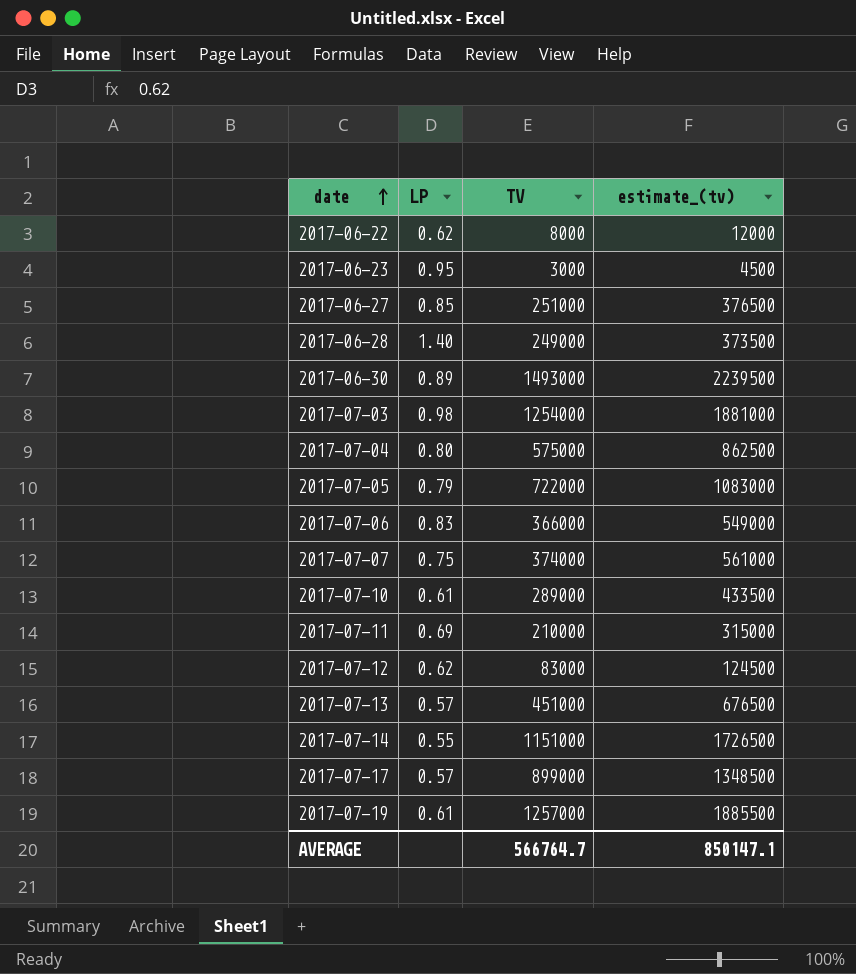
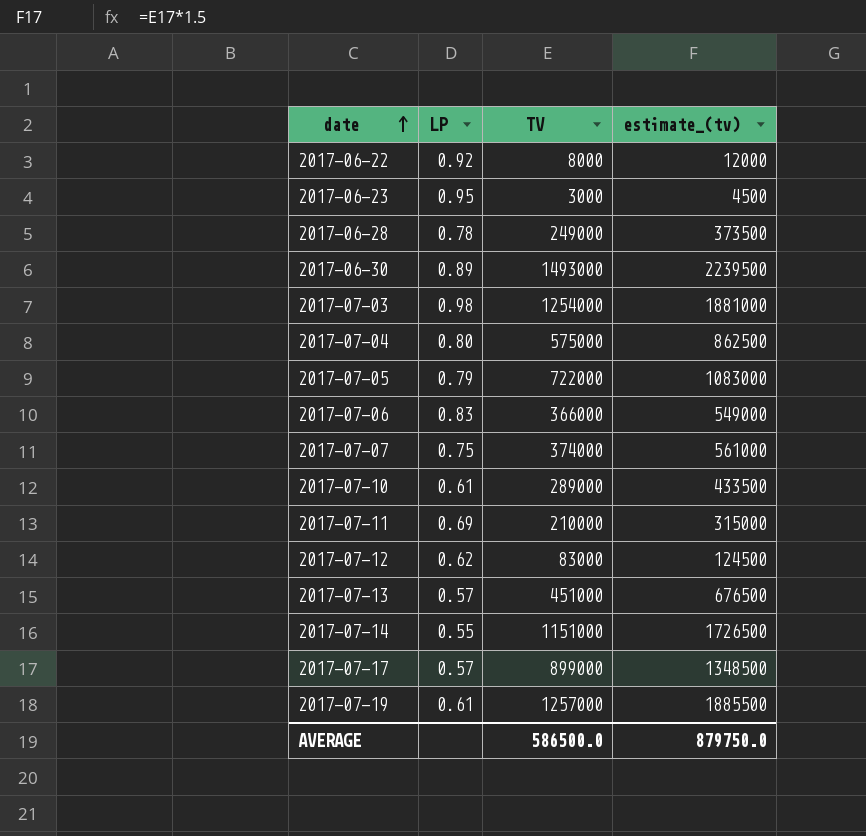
row 2017-06-27: 0.85 | 251000 | 376500 -> none
2017-06-22 | LP: 0.62 -> 0.92
2017-06-28 | LP: 1.40 -> 0.78
AVERAGE | TV: 566764.7 -> 586500.0
AVERAGE | estimate_(tv): 850147.1 -> 879750.0

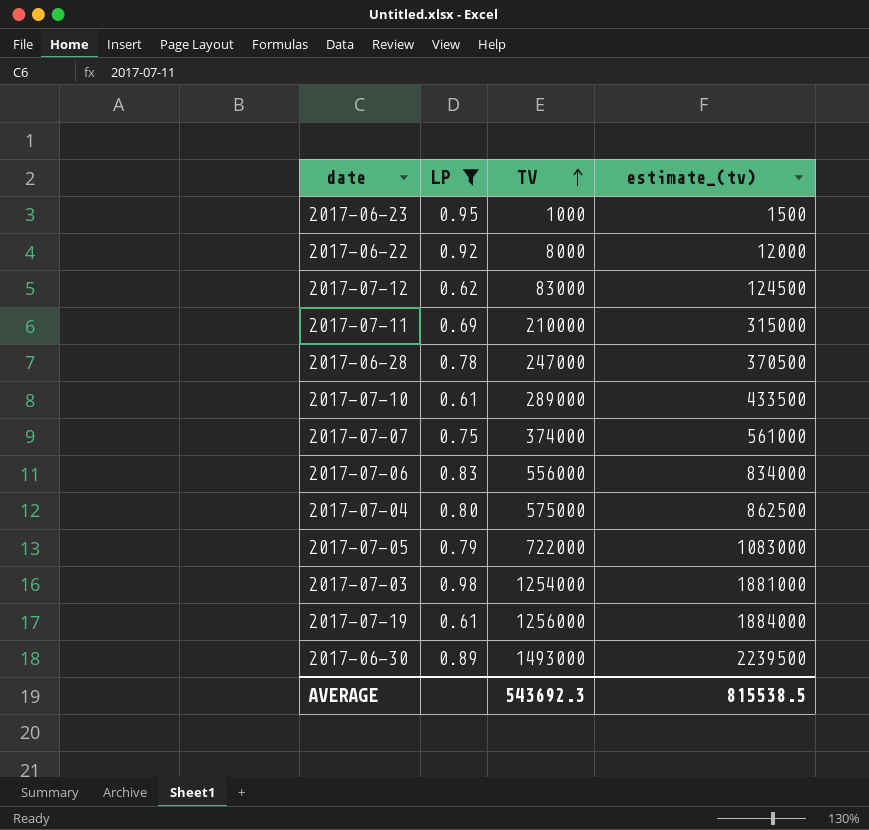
filter: none -> LP >= 0.61
row order: date ascending -> TV ascending
2017-06-23 | TV: 3000 -> 1000
2017-06-23 | estimate_(tv): 4500 -> 1500
2017-06-28 | TV: 249000 -> 247000
2017-06-28 | estimate_(tv): 373500 -> 370500
2017-07-06 | TV: 366000 -> 556000
2017-07-06 | estimate_(tv): 549000 -> 834000
2017-07-19 | TV: 1257000 -> 1256000
2017-07-19 | estimate_(tv): 1885500 -> 1884000
AVERAGE | TV: 586500.0 -> 543692.3
AVERAGE | estimate_(tv): 879750.0 -> 815538.5

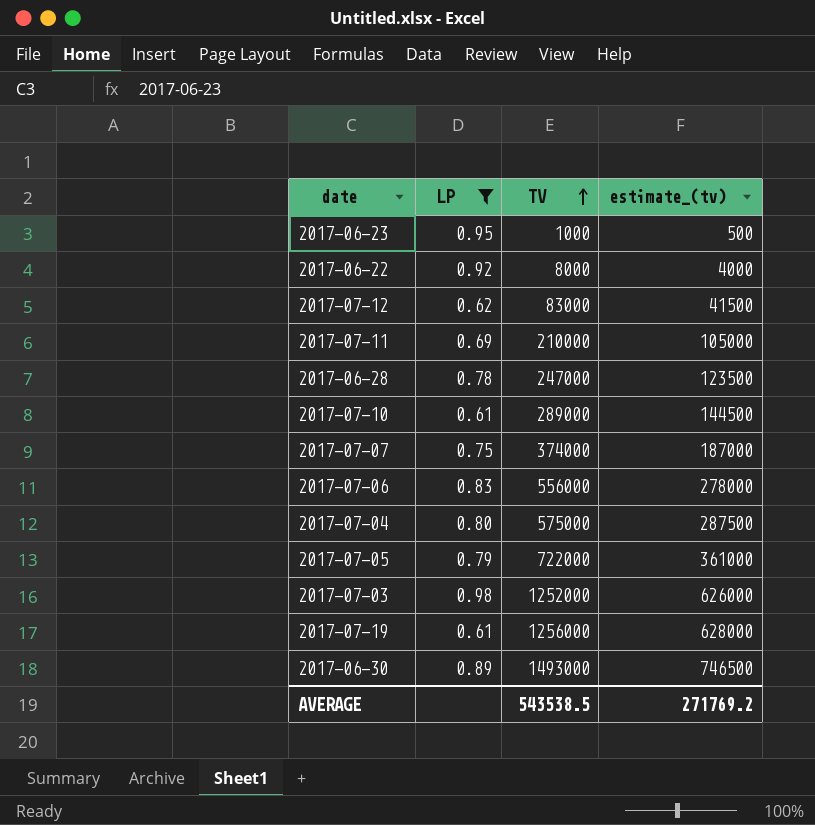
column estimate_(tv) | formula: [TV] * 1.5 -> [TV] * 0.5
2017-07-03 | TV: 1254000 -> 1252000
AVERAGE | TV: 543692.3 -> 543538.5
AVERAGE | estimate_(tv): 815538.5 -> 271769.2

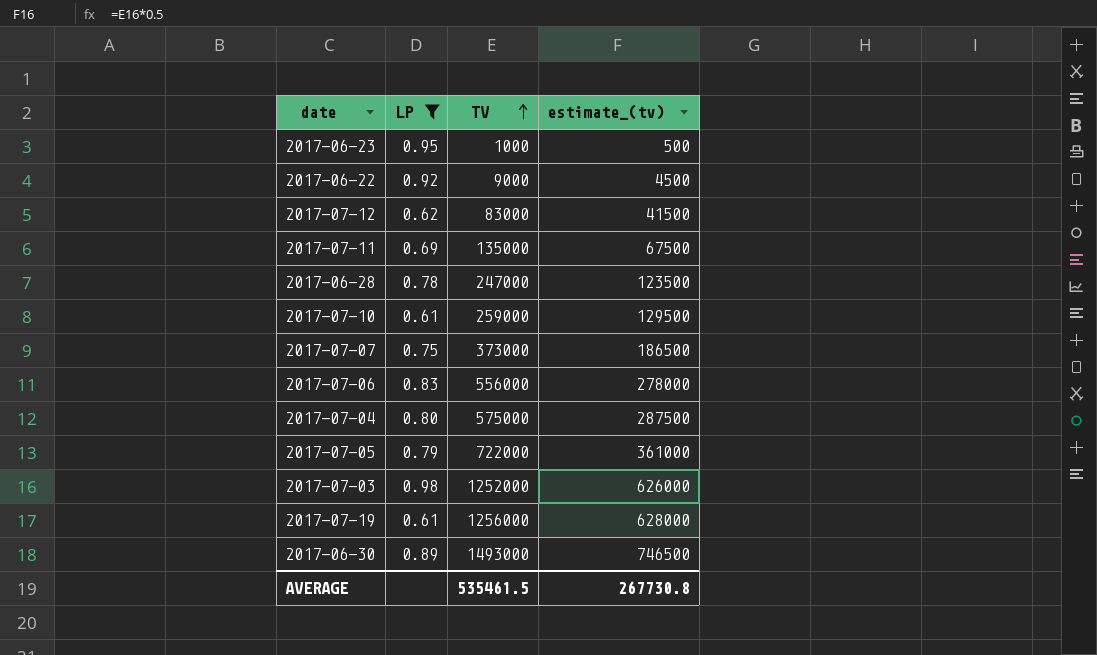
2017-06-22 | TV: 8000 -> 9000
2017-06-22 | estimate_(tv): 4000 -> 4500
2017-07-11 | TV: 210000 -> 135000
2017-07-11 | estimate_(tv): 105000 -> 67500
2017-07-10 | TV: 289000 -> 259000
2017-07-10 | estimate_(tv): 144500 -> 129500
2017-07-07 | TV: 374000 -> 373000
2017-07-07 | estimate_(tv): 187000 -> 186500
AVERAGE | TV: 543538.5 -> 535461.5
AVERAGE | estimate_(tv): 271769.2 -> 267730.8

